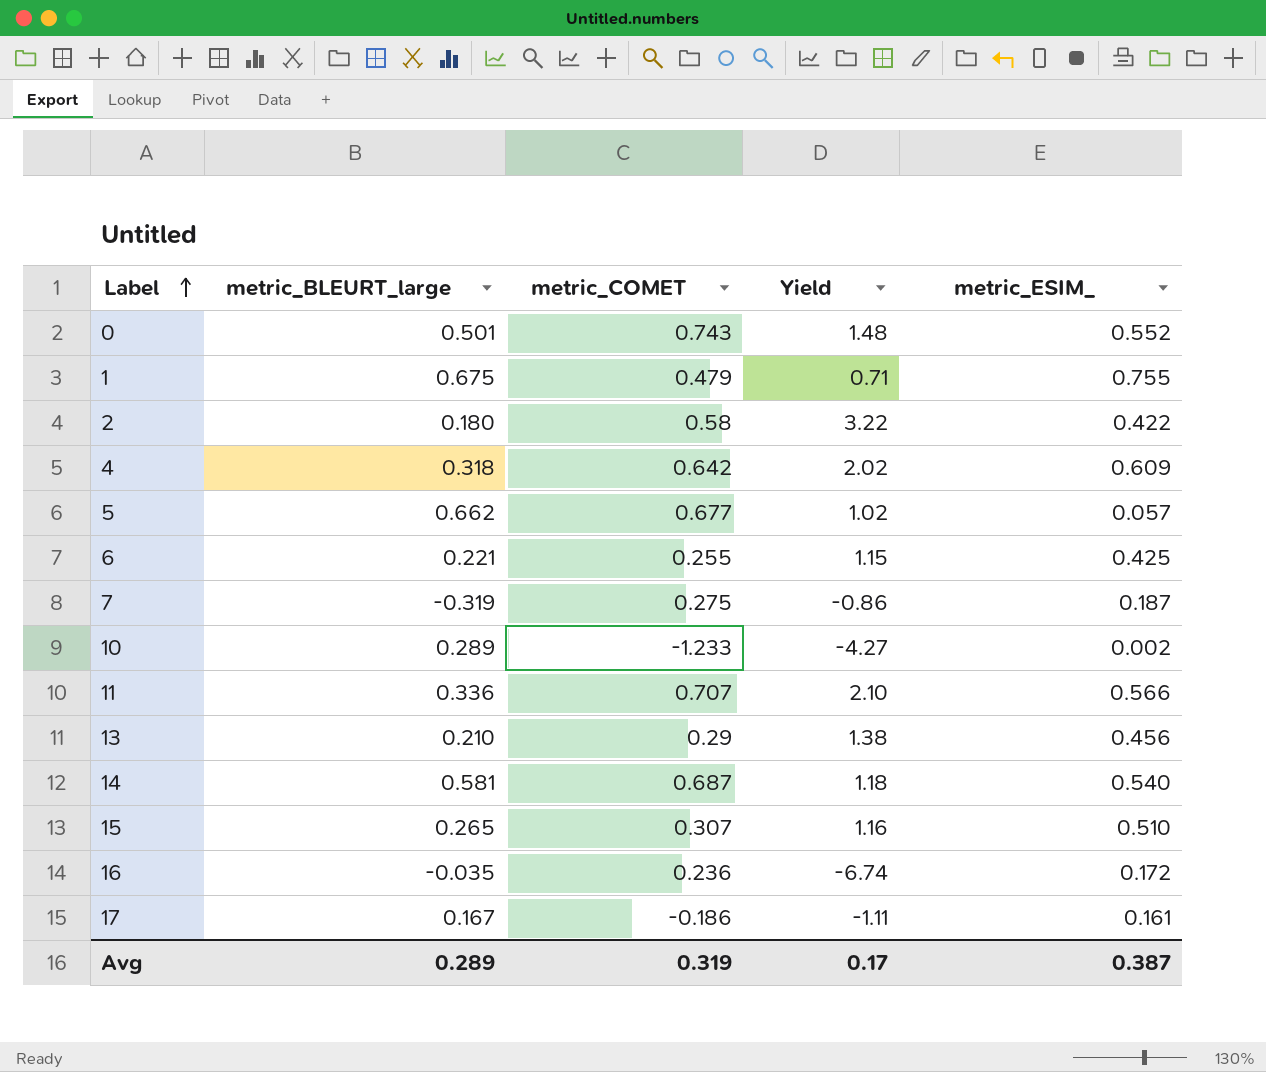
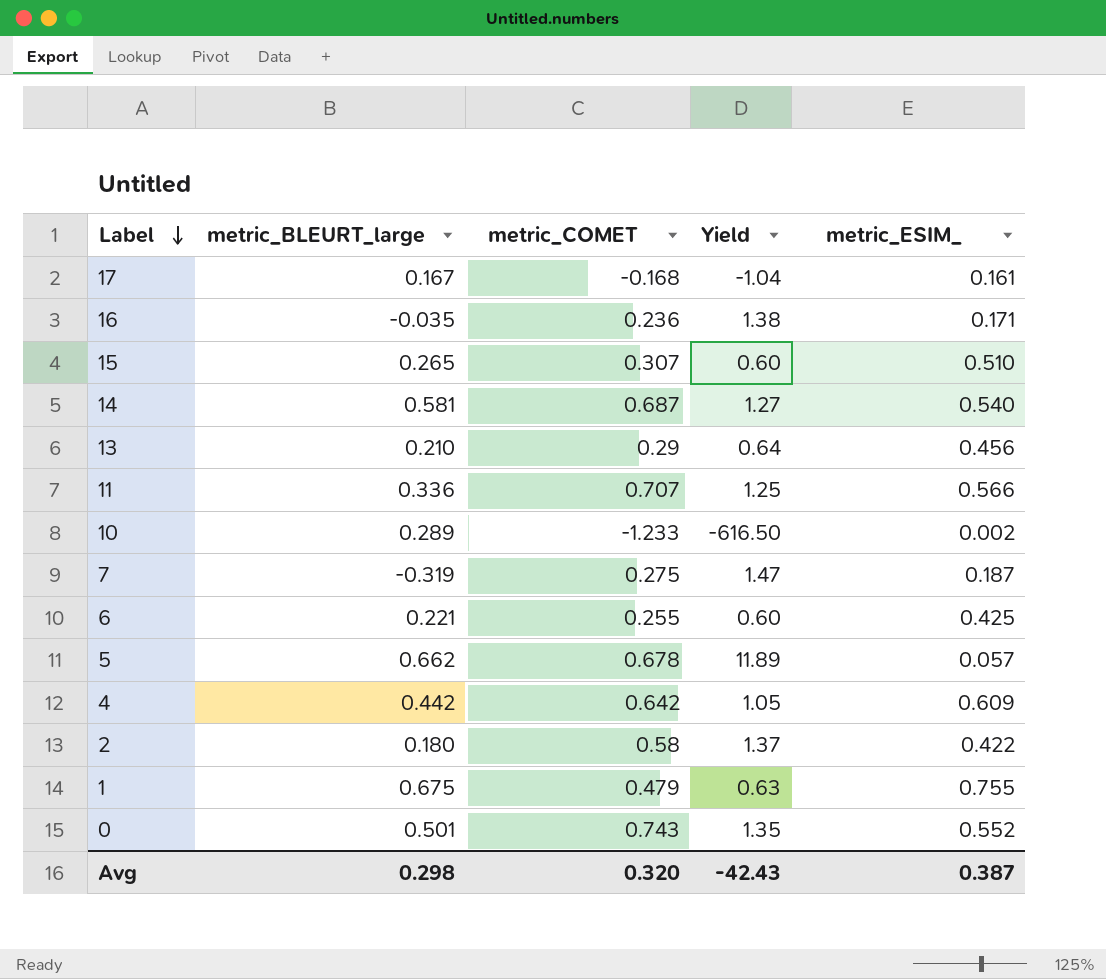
row order: Label ascending -> Label descending
column Yield | formula: [metric_COMET] / [metric_BLEURT_large] -> [metric_COMET] / [metric_ESIM_]
17 | metric_COMET: -0.186 -> -0.168
16 | metric_ESIM_: 0.172 -> 0.171
5 | metric_COMET: 0.677 -> 0.678
4 | metric_BLEURT_large: 0.318 -> 0.442
Avg | metric_BLEURT_large: 0.289 -> 0.298
Avg | metric_COMET: 0.319 -> 0.320
Avg | Yield: 0.17 -> -42.43

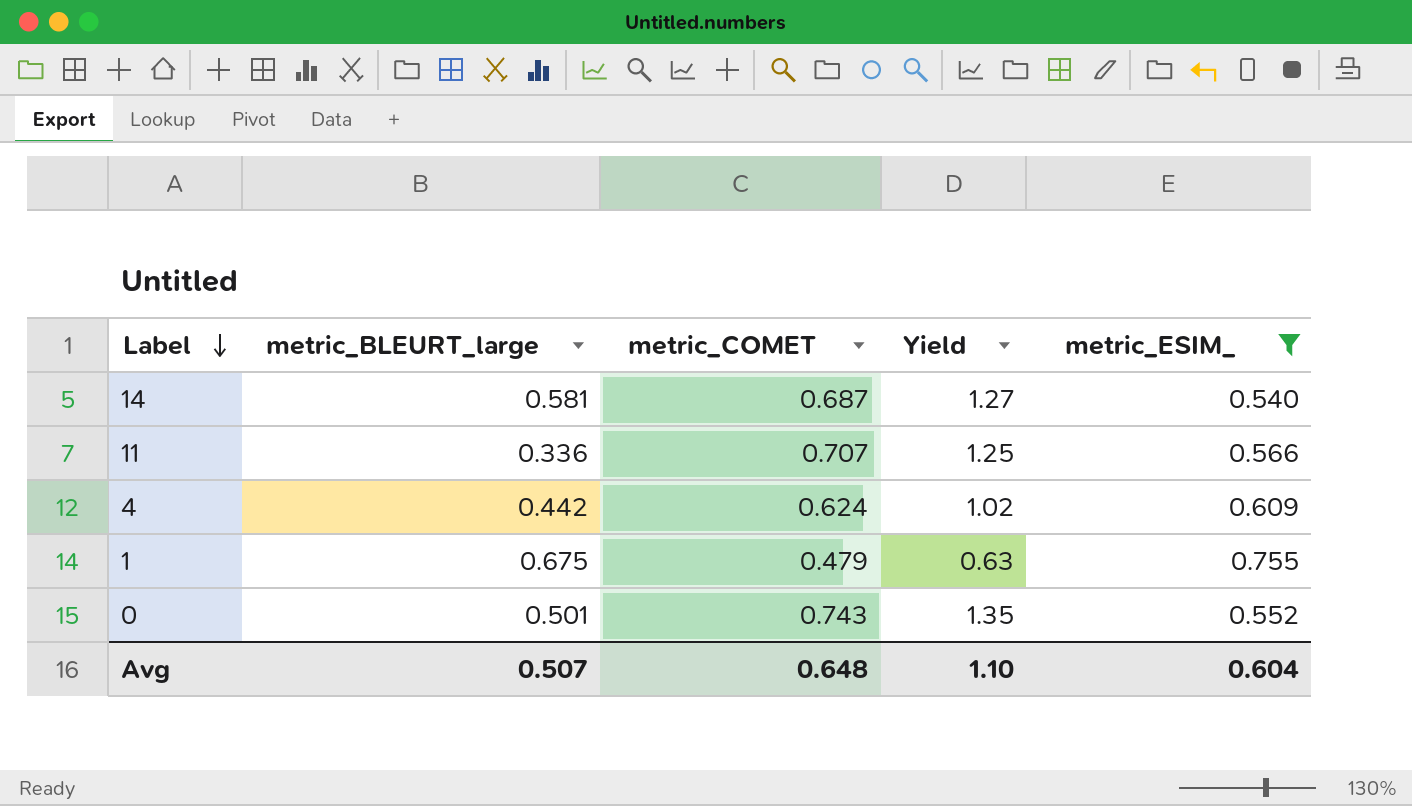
filter: none -> metric_ESIM_ >= 0.540
4 | metric_COMET: 0.642 -> 0.624
4 | Yield: 1.05 -> 1.02
Avg | metric_BLEURT_large: 0.298 -> 0.507
Avg | metric_COMET: 0.320 -> 0.648
Avg | Yield: -42.43 -> 1.10
Avg | metric_ESIM_: 0.387 -> 0.604

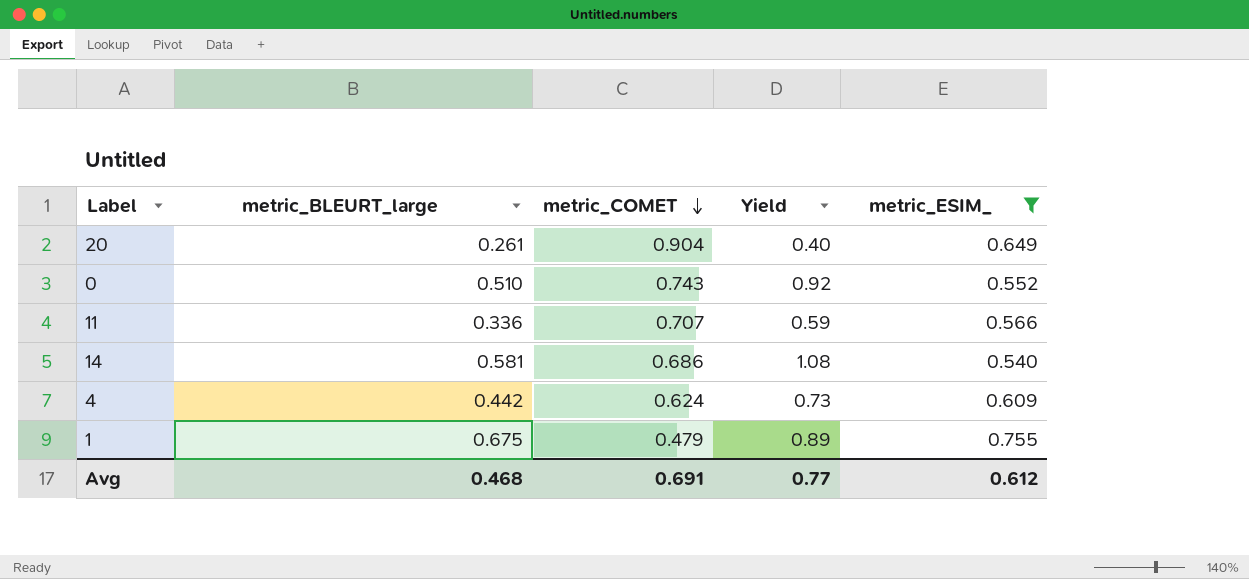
row order: Label descending -> metric_COMET descending
column Yield | formula: [metric_COMET] / [metric_ESIM_] -> [metric_BLEURT_large] / [metric_ESIM_]
row 20: none -> 0.261 | 0.904 | 0.40 | 0.649
0 | metric_BLEURT_large: 0.501 -> 0.510
14 | metric_COMET: 0.687 -> 0.686
Avg | metric_BLEURT_large: 0.507 -> 0.468
Avg | metric_COMET: 0.648 -> 0.691
Avg | Yield: 1.10 -> 0.77
Avg | metric_ESIM_: 0.604 -> 0.612

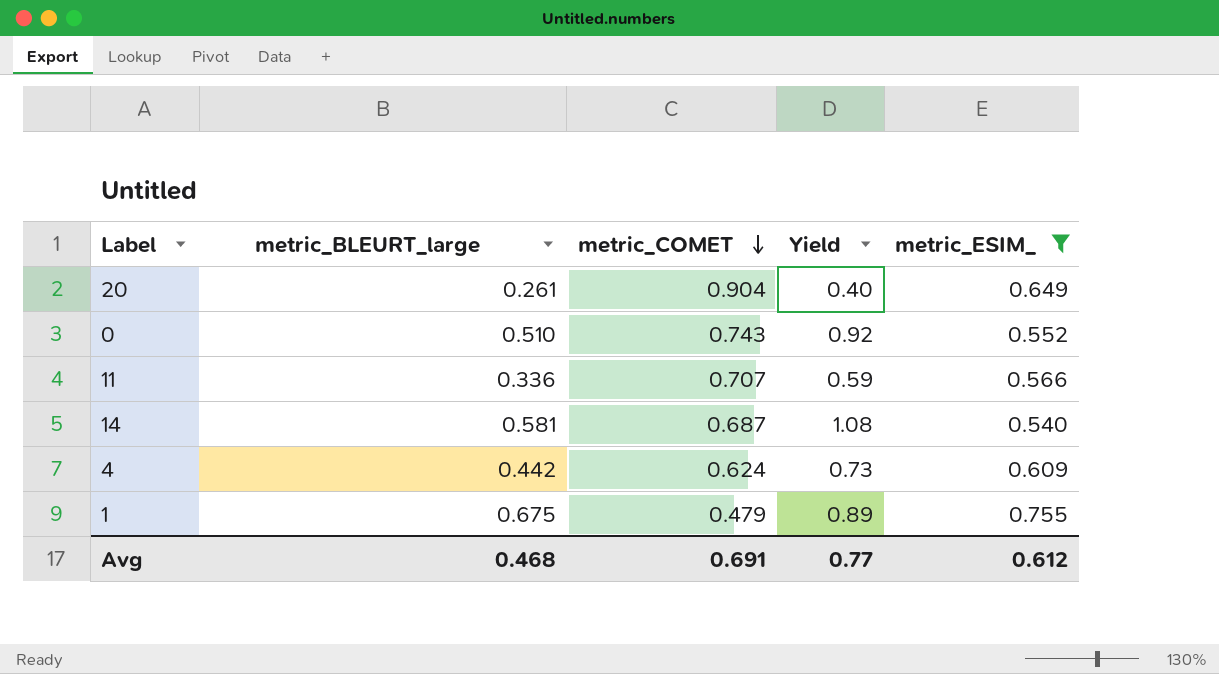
14 | metric_COMET: 0.686 -> 0.687

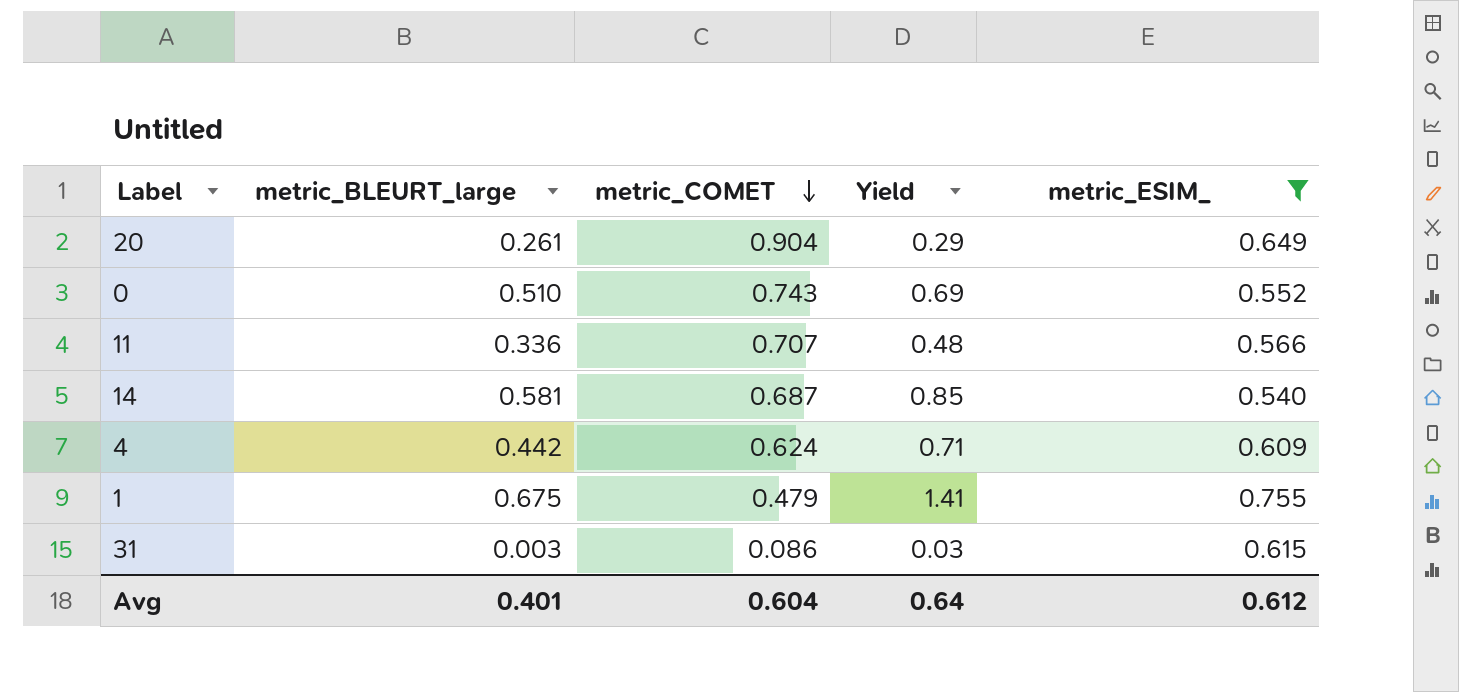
column Yield | formula: [metric_BLEURT_large] / [metric_ESIM_] -> [metric_BLEURT_large] / [metric_COMET]
row 31: none -> 0.003 | 0.086 | 0.03 | 0.615
Avg | metric_BLEURT_large: 0.468 -> 0.401
Avg | metric_COMET: 0.691 -> 0.604
Avg | Yield: 0.77 -> 0.64

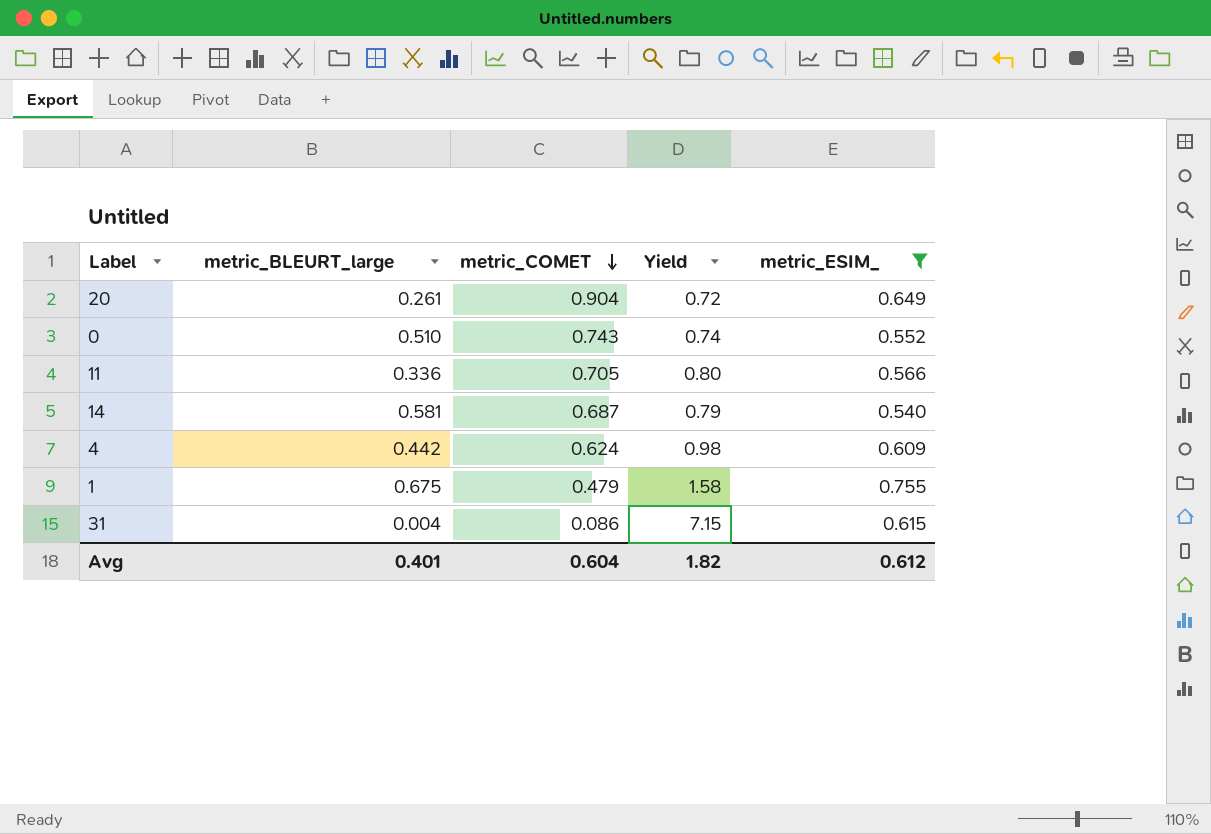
column Yield | formula: [metric_BLEURT_large] / [metric_COMET] -> [metric_ESIM_] / [metric_COMET]
11 | metric_COMET: 0.707 -> 0.705
31 | metric_BLEURT_large: 0.003 -> 0.004
Avg | Yield: 0.64 -> 1.82

